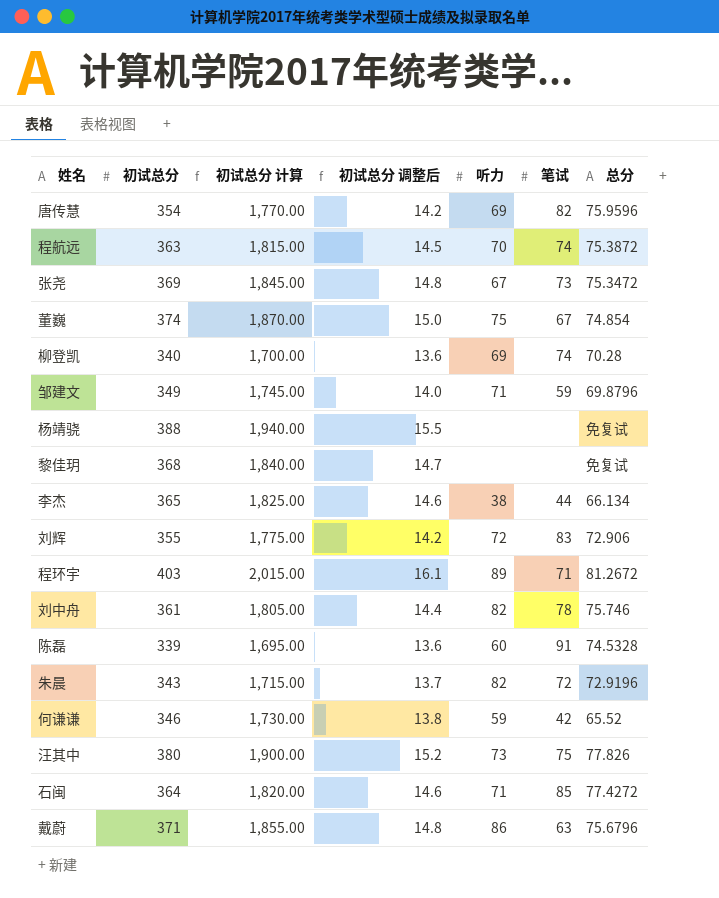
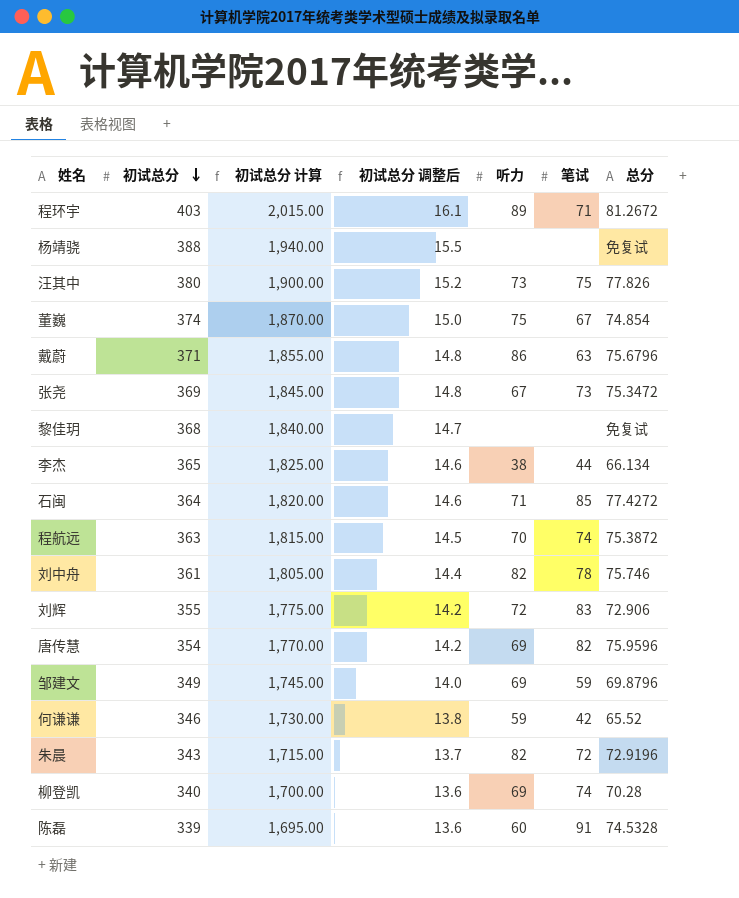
row order: none -> 初试总分 descending
邹建文 | 听力: 71 -> 69

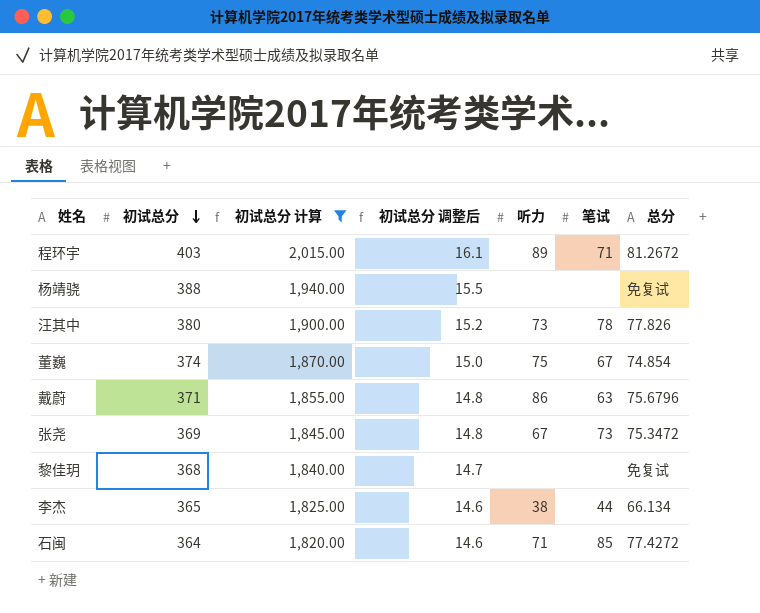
filter: none -> 初试总分 计算 >= 1,820.00
汪其中 | 笔试: 75 -> 78

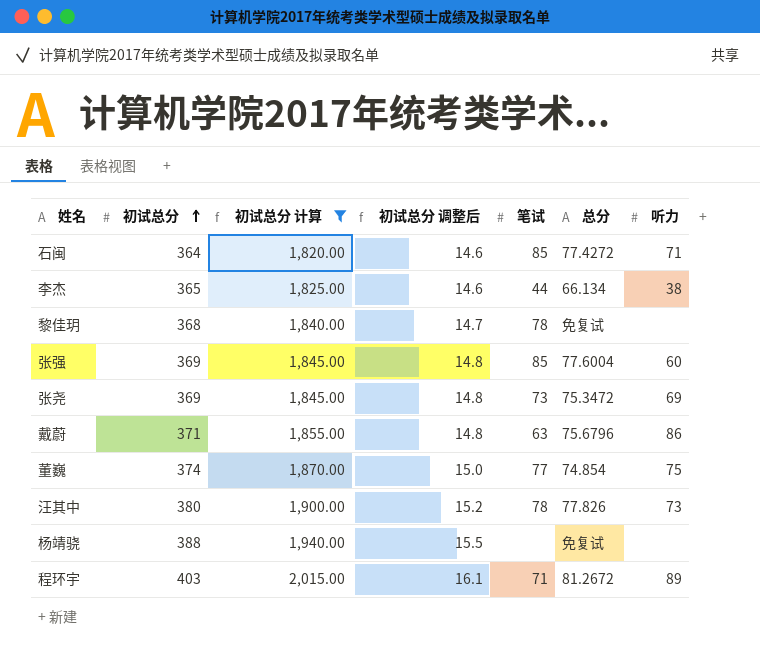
row order: 初试总分 descending -> 初试总分 ascending
column 听力 | position: 5 -> 7
黎佳玥 | 笔试: none -> 78
row 张强: none -> 369 | 1,845.00 | 14.8 | 85 | 77.6004 | 60
张尧 | 听力: 67 -> 69
董巍 | 笔试: 67 -> 77

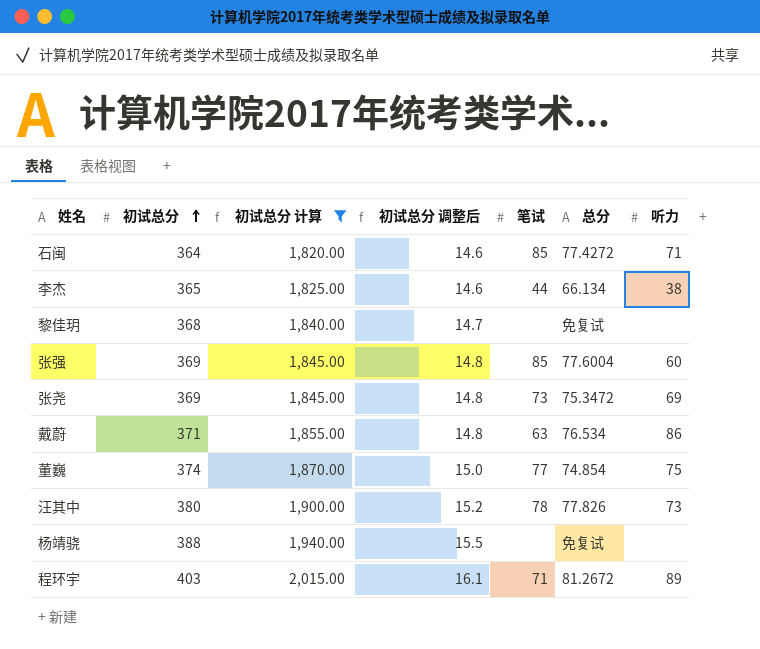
黎佳玥 | 笔试: 78 -> none
戴蔚 | 总分: 75.6796 -> 76.534

